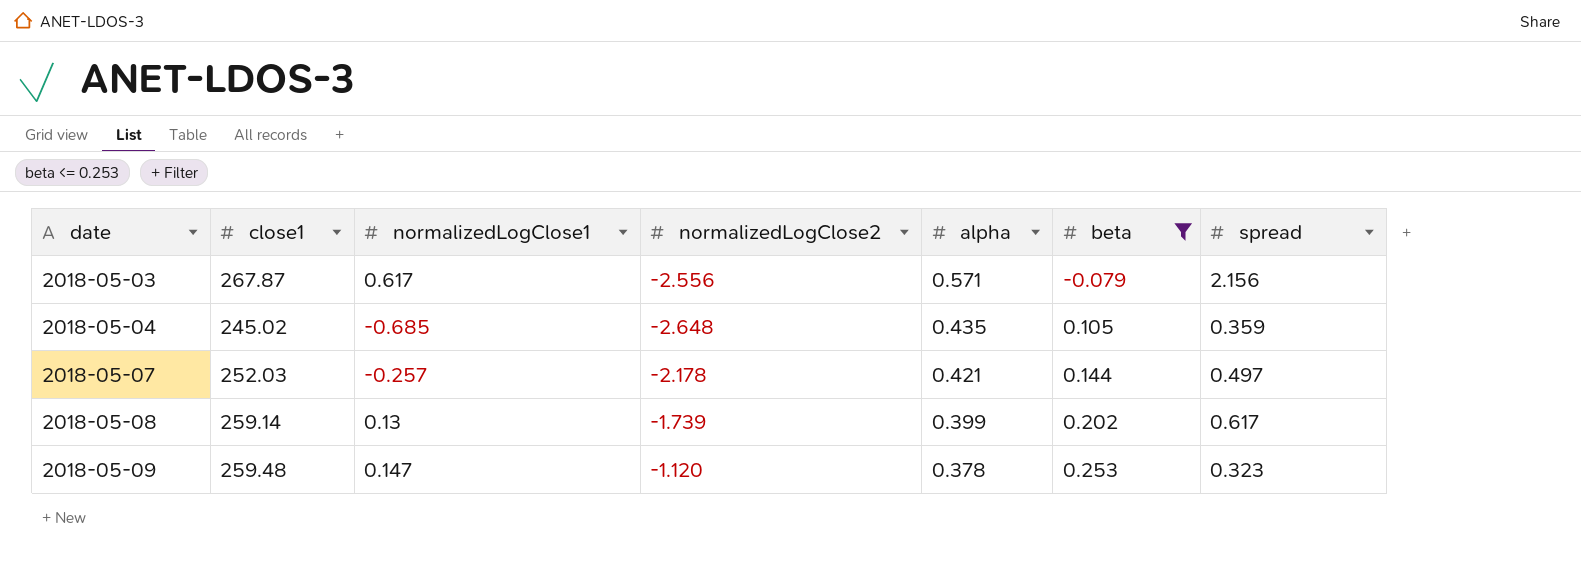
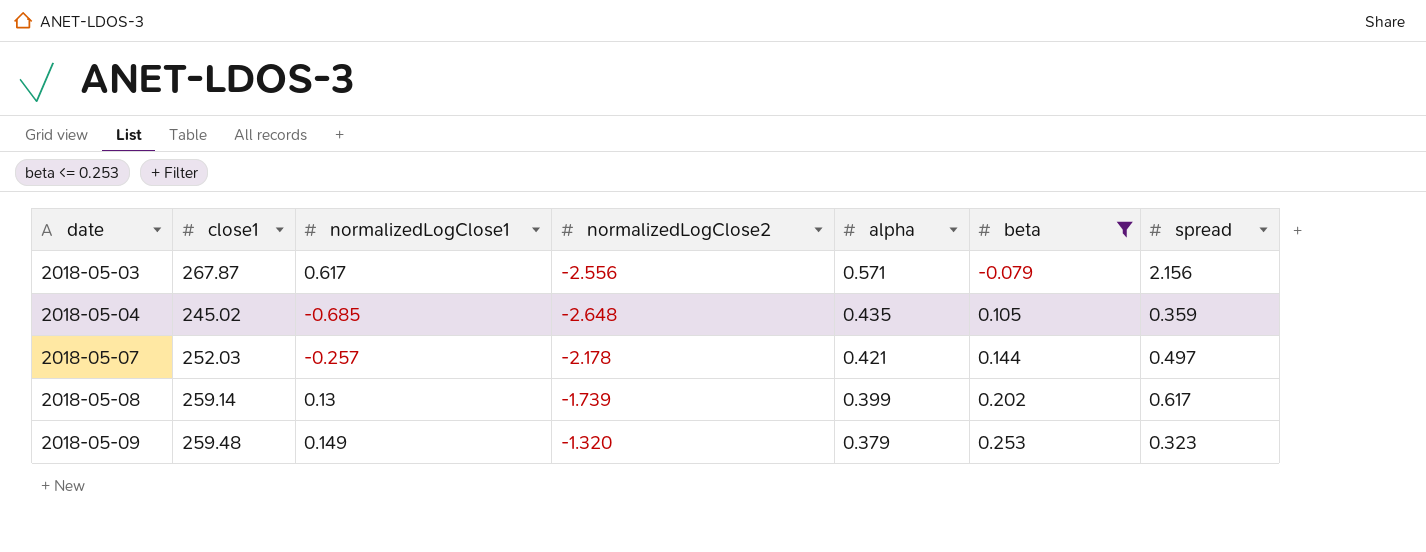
2018-05-09 | normalizedLogClose1: 0.147 -> 0.149
2018-05-09 | normalizedLogClose2: -1.120 -> -1.320
2018-05-09 | alpha: 0.378 -> 0.379

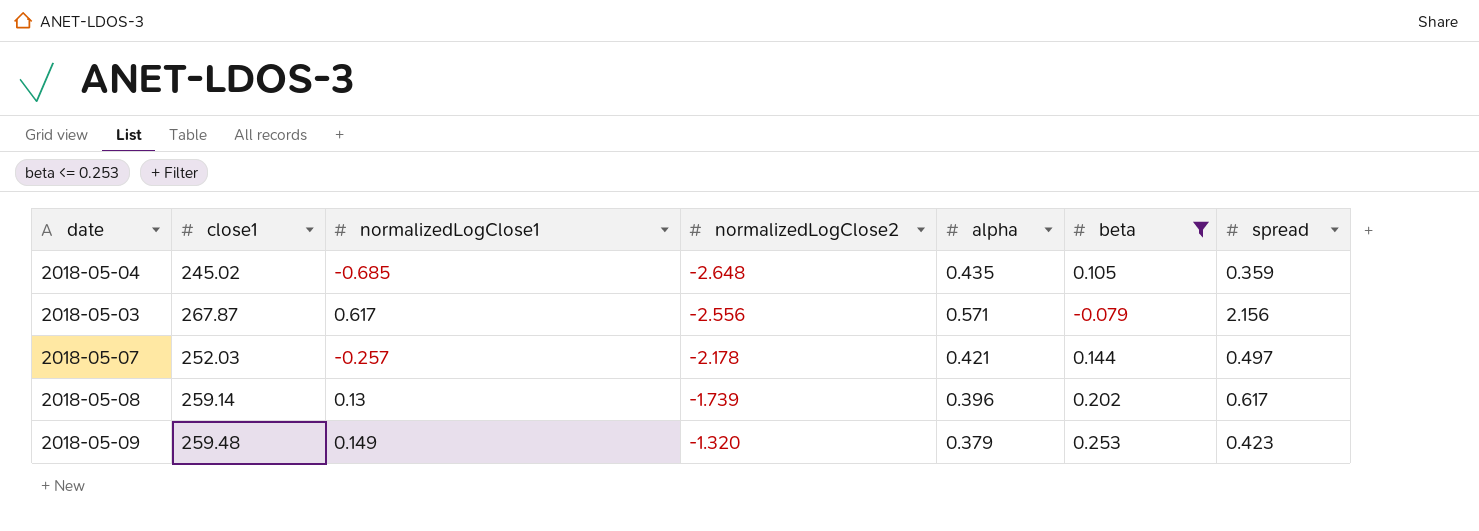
row order: date ascending -> normalizedLogClose2 ascending
2018-05-08 | alpha: 0.399 -> 0.396
2018-05-09 | spread: 0.323 -> 0.423

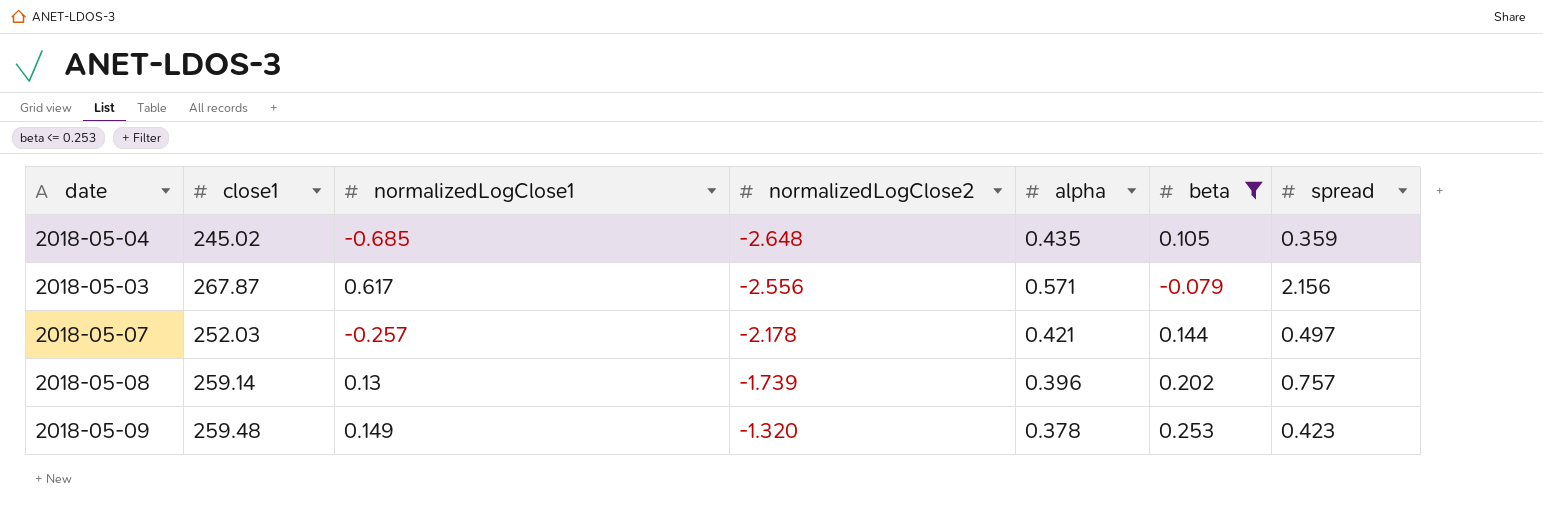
2018-05-08 | spread: 0.617 -> 0.757
2018-05-09 | alpha: 0.379 -> 0.378

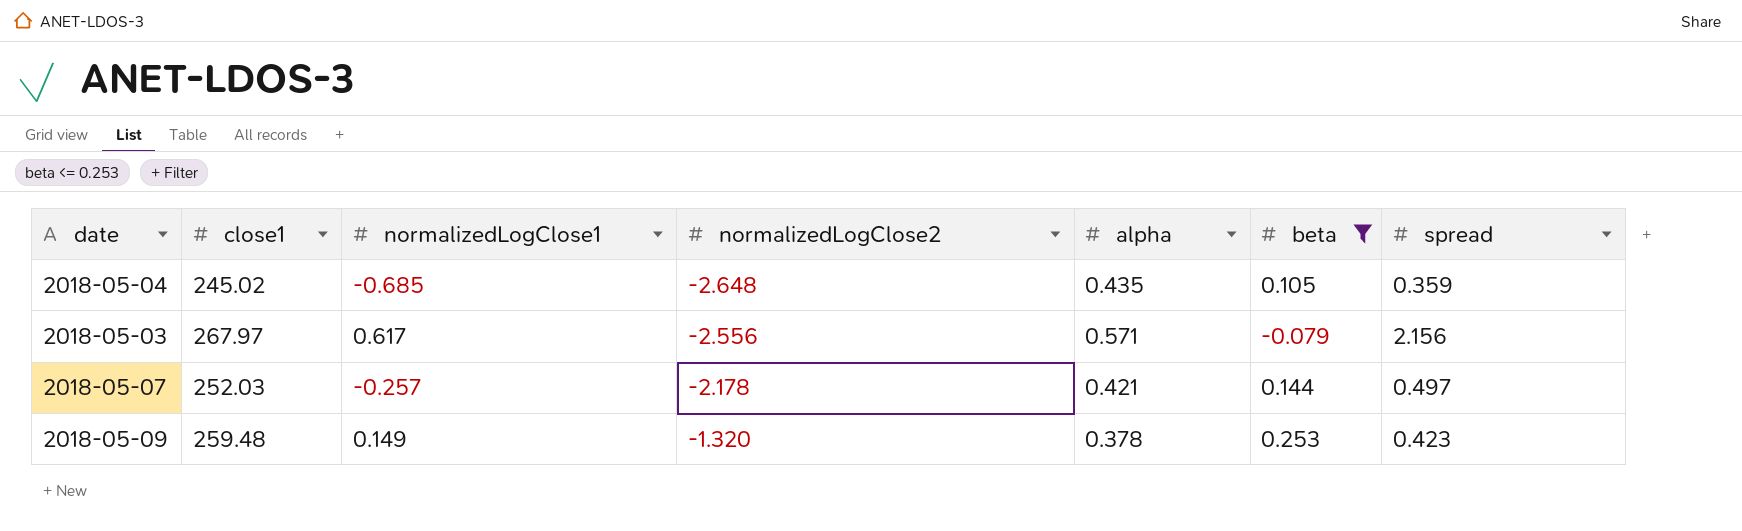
row 2018-05-08: 259.14 | 0.13 | -1.739 | 0.396 | 0.202 | 0.757 -> none
2018-05-03 | close1: 267.87 -> 267.97

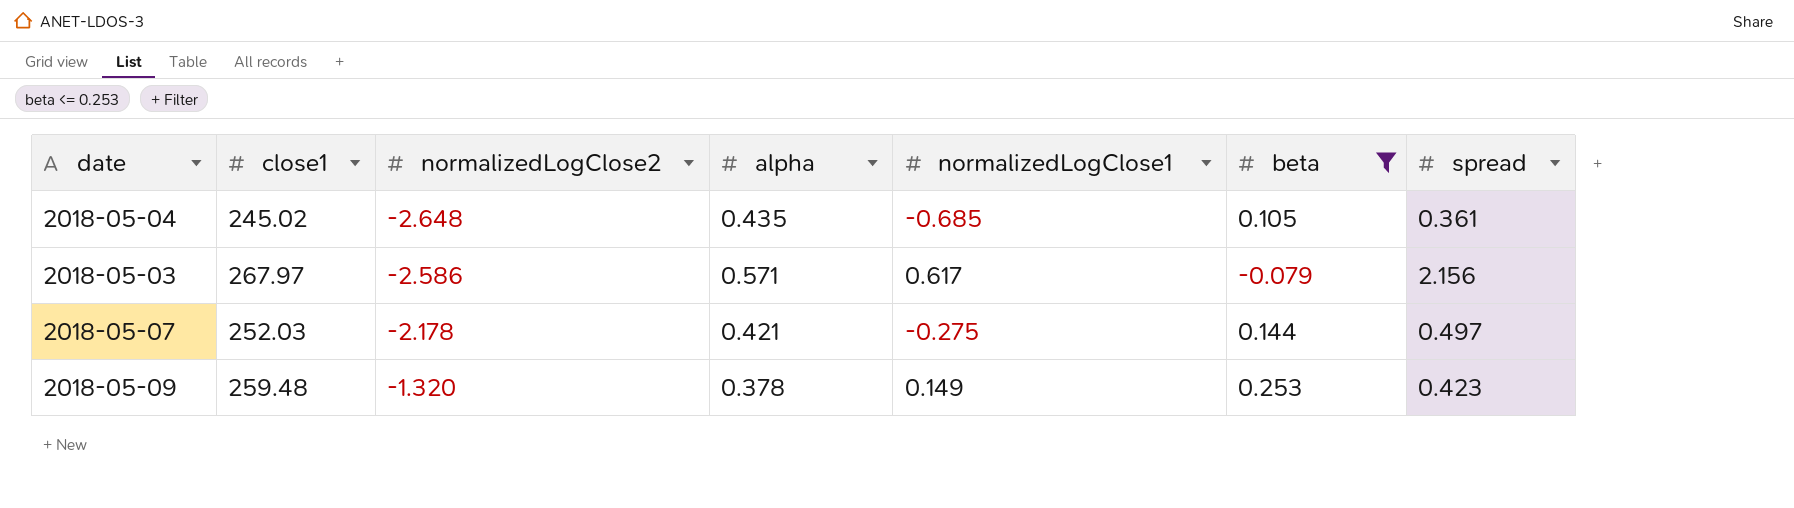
column normalizedLogClose1 | position: 3 -> 5
2018-05-04 | spread: 0.359 -> 0.361
2018-05-03 | normalizedLogClose2: -2.556 -> -2.586
2018-05-07 | normalizedLogClose1: -0.257 -> -0.275

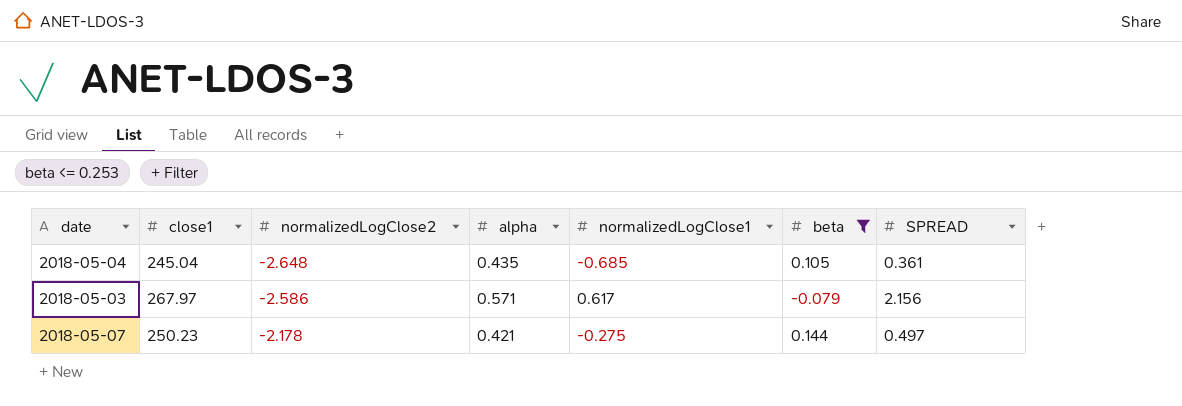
column name: spread -> SPREAD
row 2018-05-09: 259.48 | -1.320 | 0.378 | 0.149 | 0.253 | 0.423 -> none
2018-05-04 | close1: 245.02 -> 245.04
2018-05-07 | close1: 252.03 -> 250.23

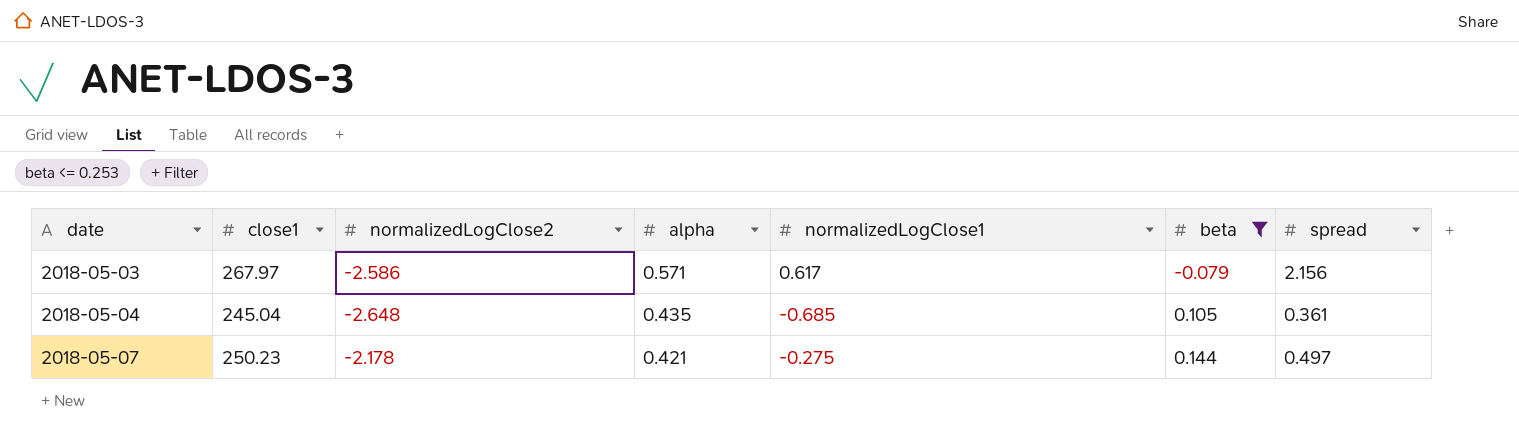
row order: normalizedLogClose2 ascending -> date ascending
column name: SPREAD -> spread

